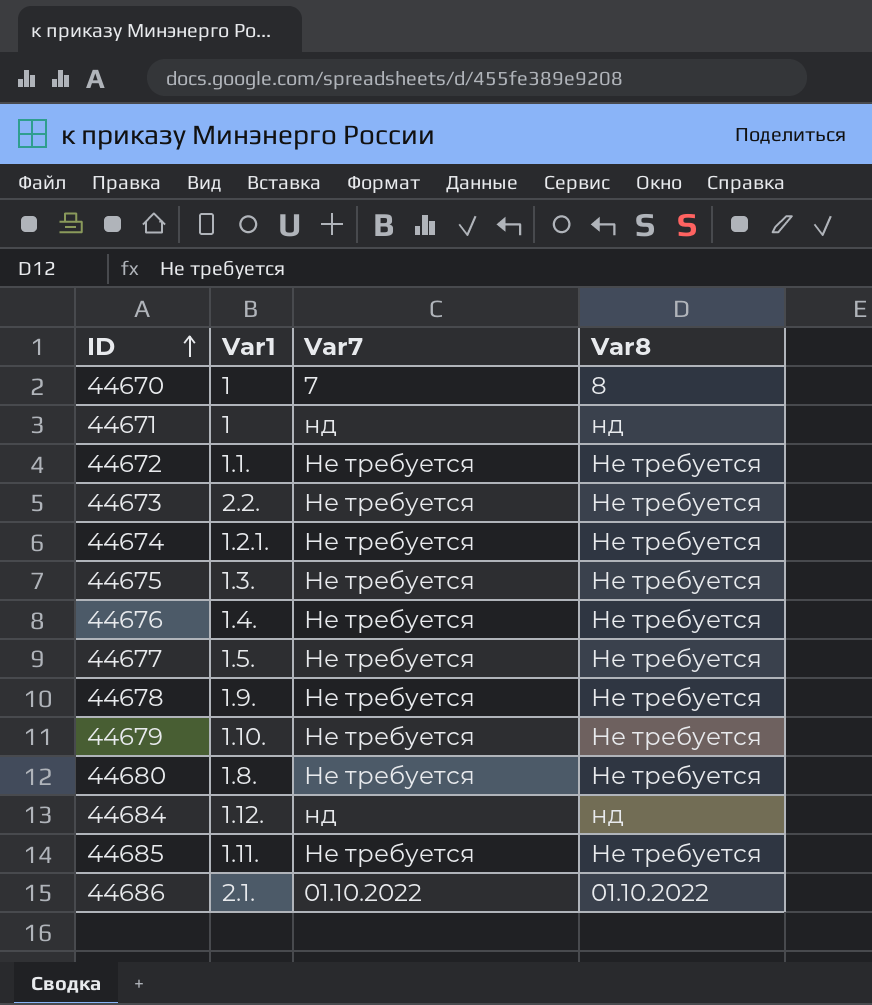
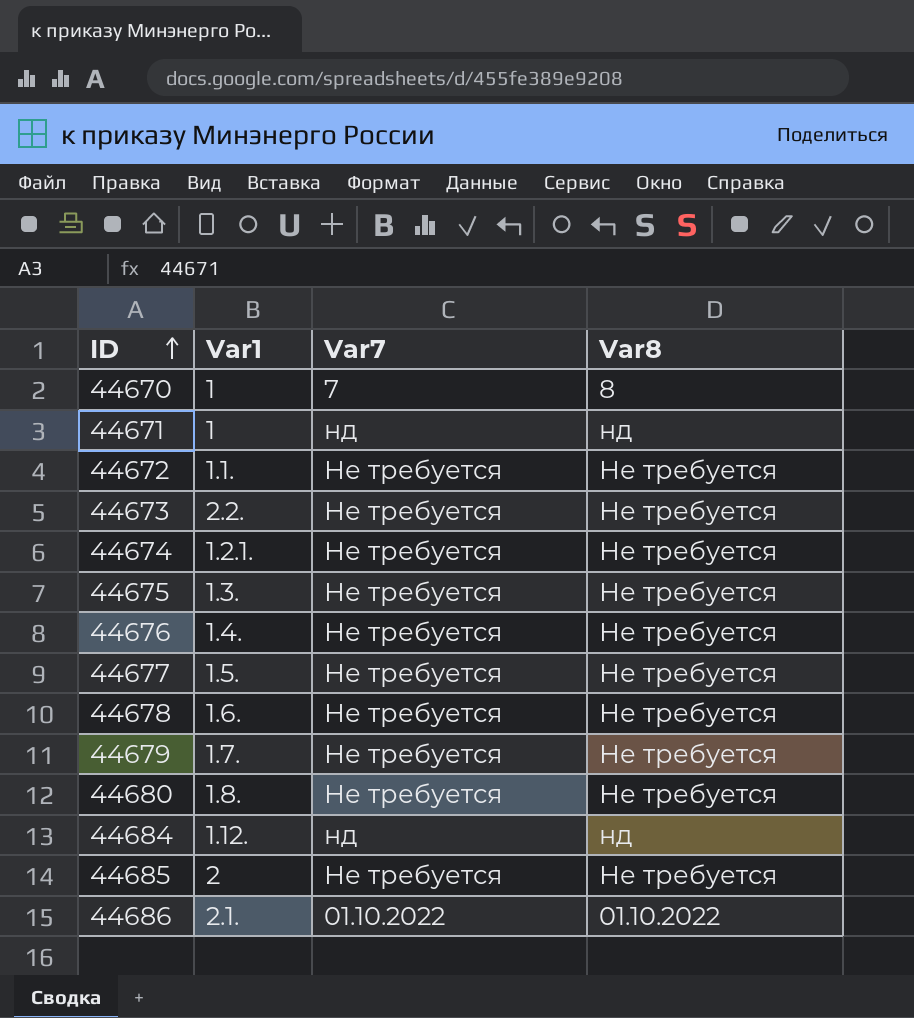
44678 | Var1: 1.9. -> 1.6.
44679 | Var1: 1.10. -> 1.7.
44685 | Var1: 1.11. -> 2

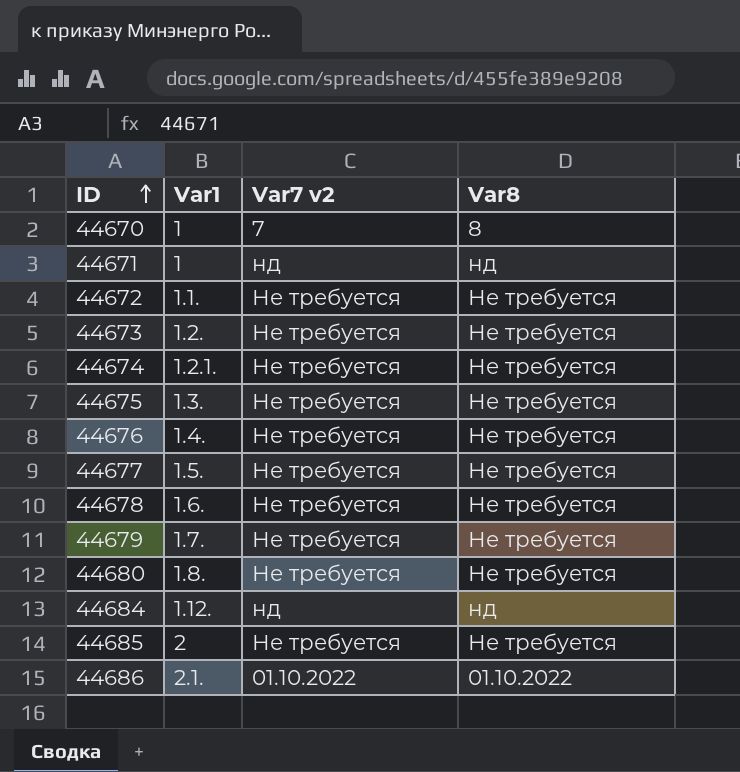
column name: Var7 -> Var7 v2
44673 | Var1: 2.2. -> 1.2.

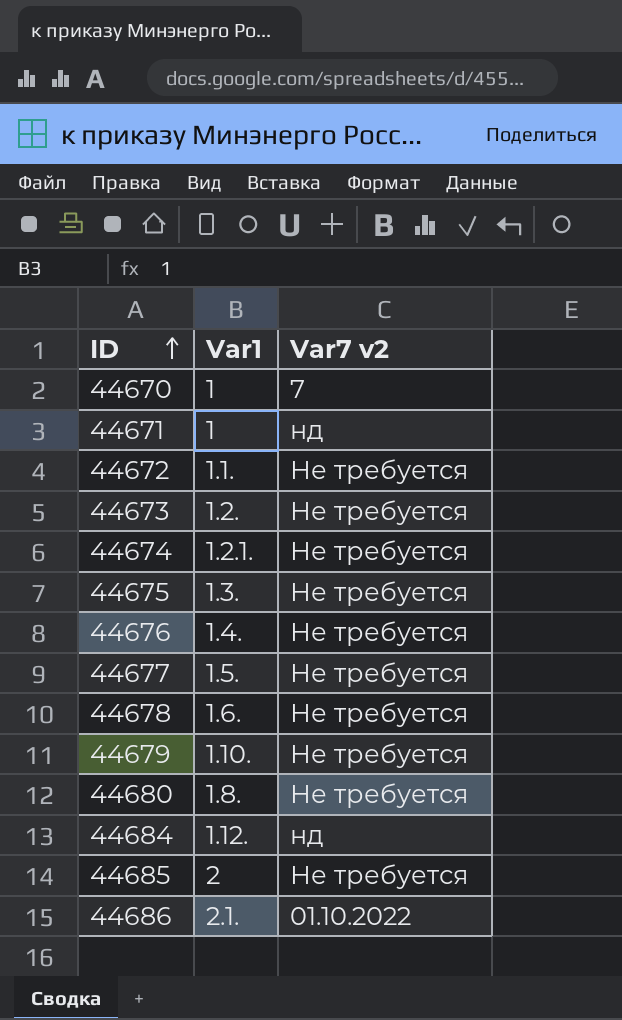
column Var8 | position: 4 -> none
44679 | Var1: 1.7. -> 1.10.

